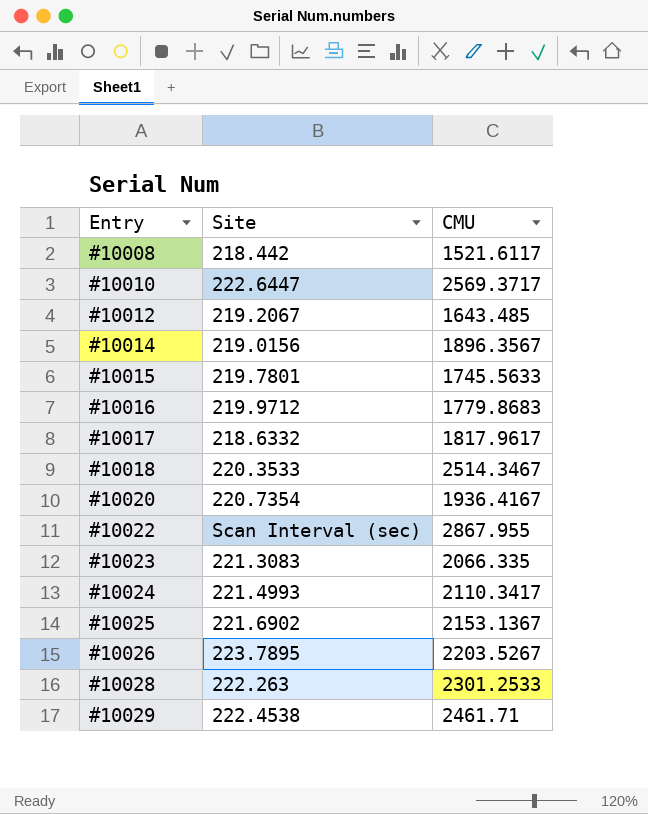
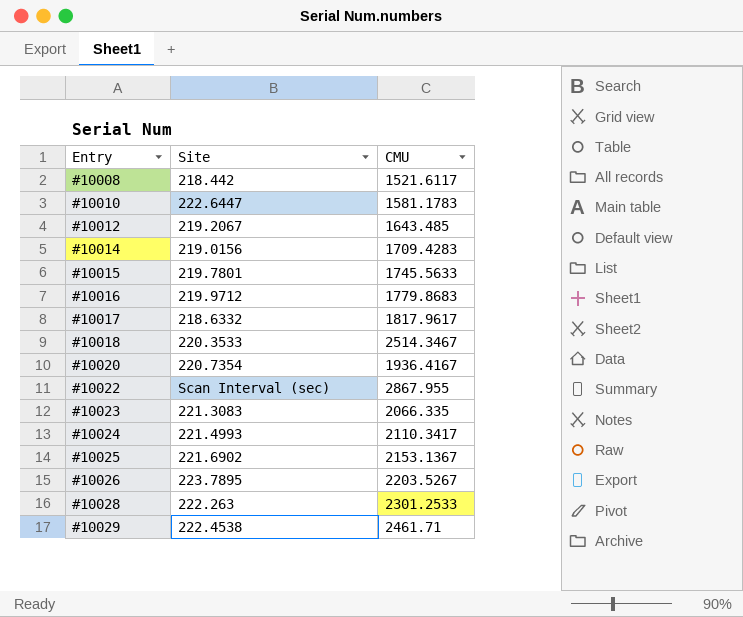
#10010 | CMU: 2569.3717 -> 1581.1783
#10014 | CMU: 1896.3567 -> 1709.4283

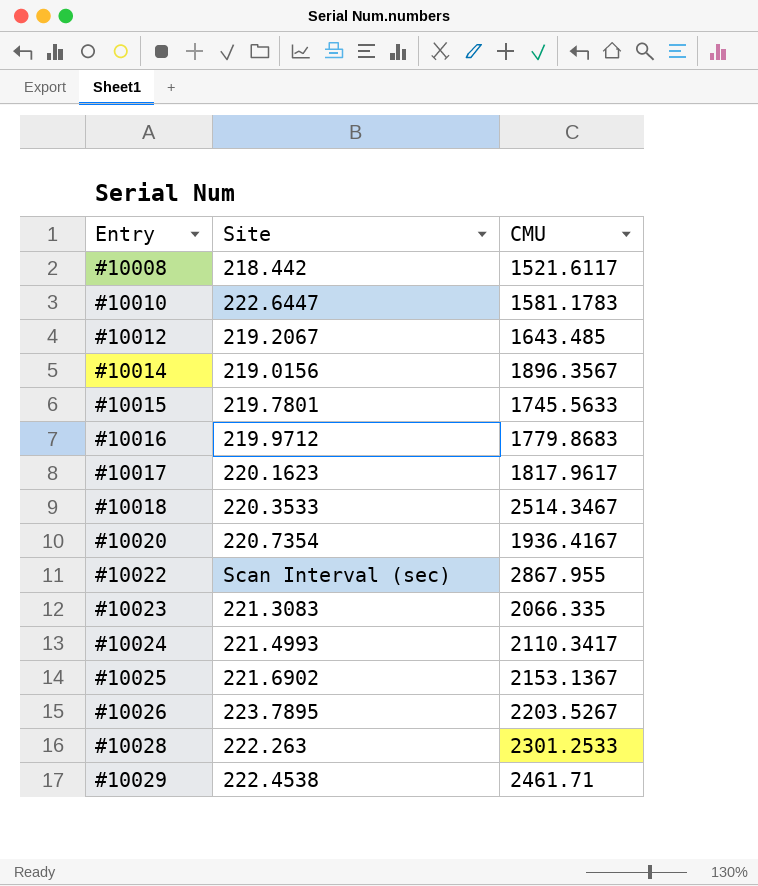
#10014 | CMU: 1709.4283 -> 1896.3567
#10017 | Site: 218.6332 -> 220.1623

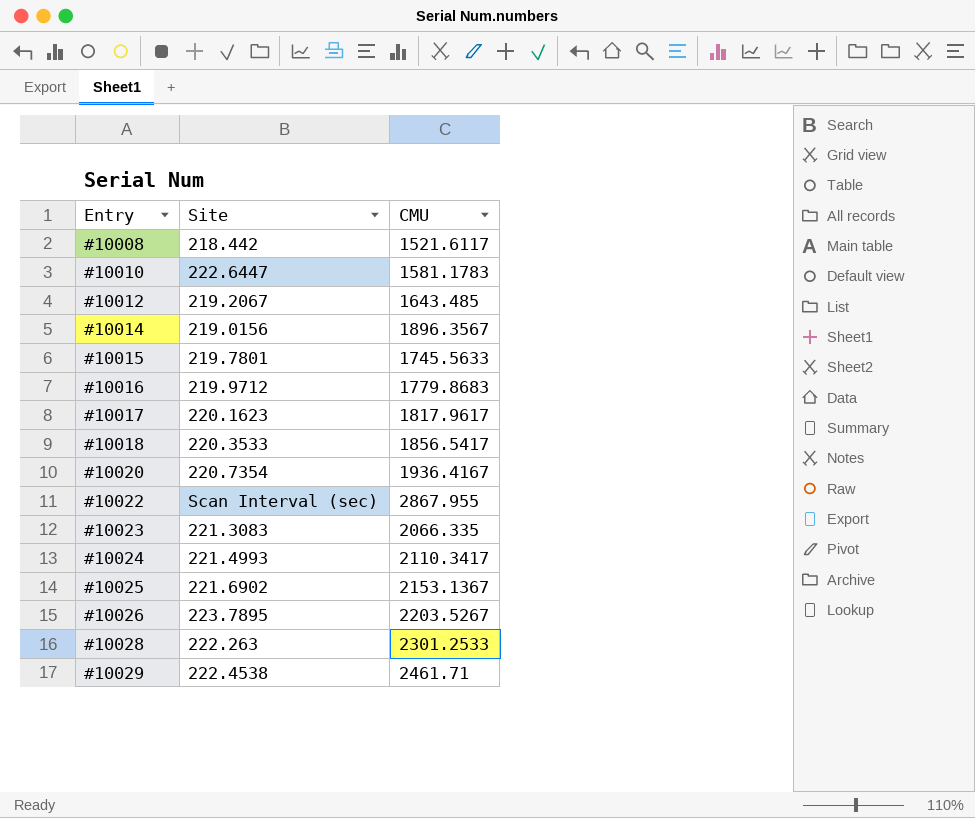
#10018 | CMU: 2514.3467 -> 1856.5417

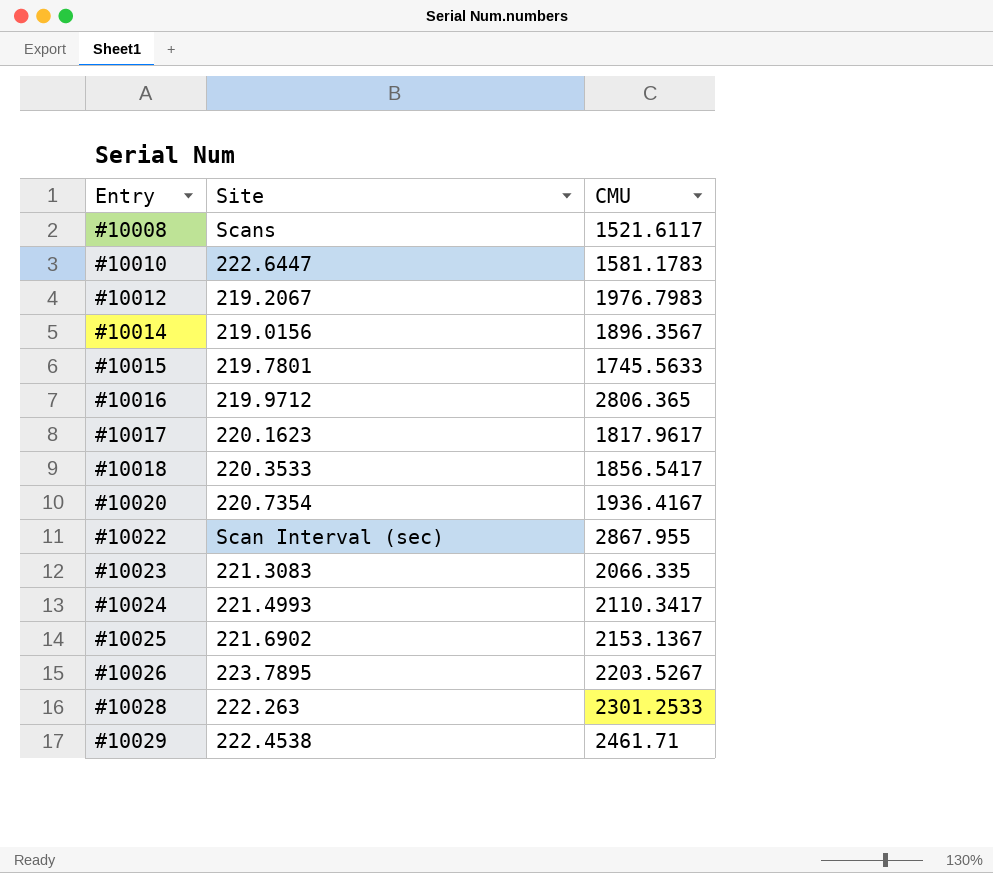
#10008 | Site: 218.442 -> Scans
#10012 | CMU: 1643.485 -> 1976.7983
#10016 | CMU: 1779.8683 -> 2806.365

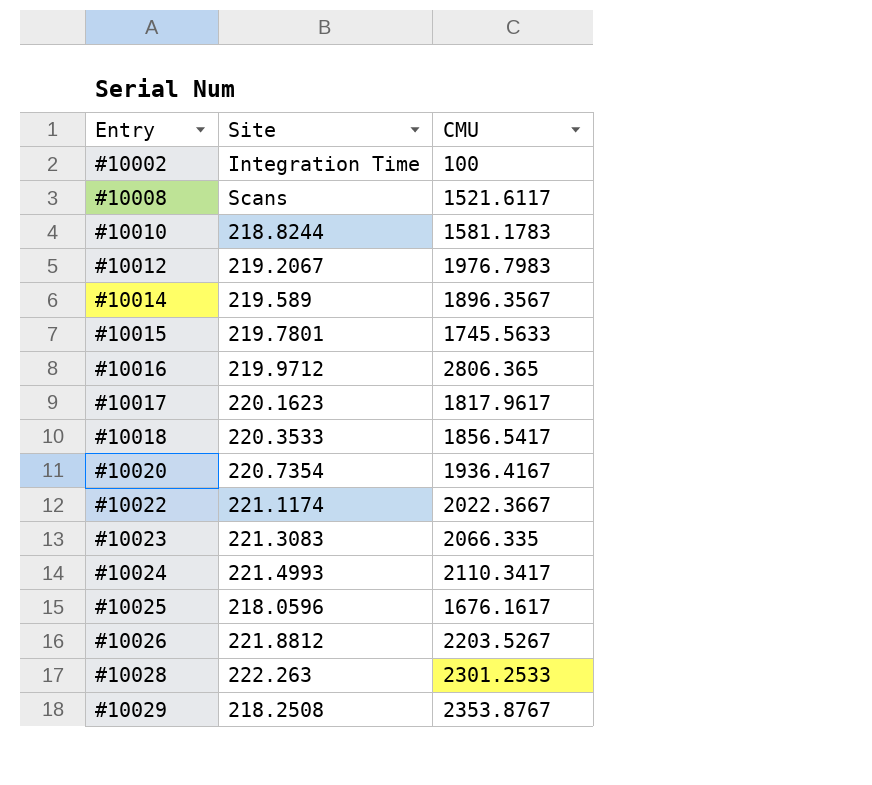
row #10002: none -> Integration Time | 100
#10010 | Site: 222.6447 -> 218.8244
#10014 | Site: 219.0156 -> 219.589
#10022 | Site: Scan Interval (sec) -> 221.1174
#10022 | CMU: 2867.955 -> 2022.3667
#10025 | Site: 221.6902 -> 218.0596
#10025 | CMU: 2153.1367 -> 1676.1617
#10026 | Site: 223.7895 -> 221.8812
#10029 | Site: 222.4538 -> 218.2508
#10029 | CMU: 2461.71 -> 2353.8767

